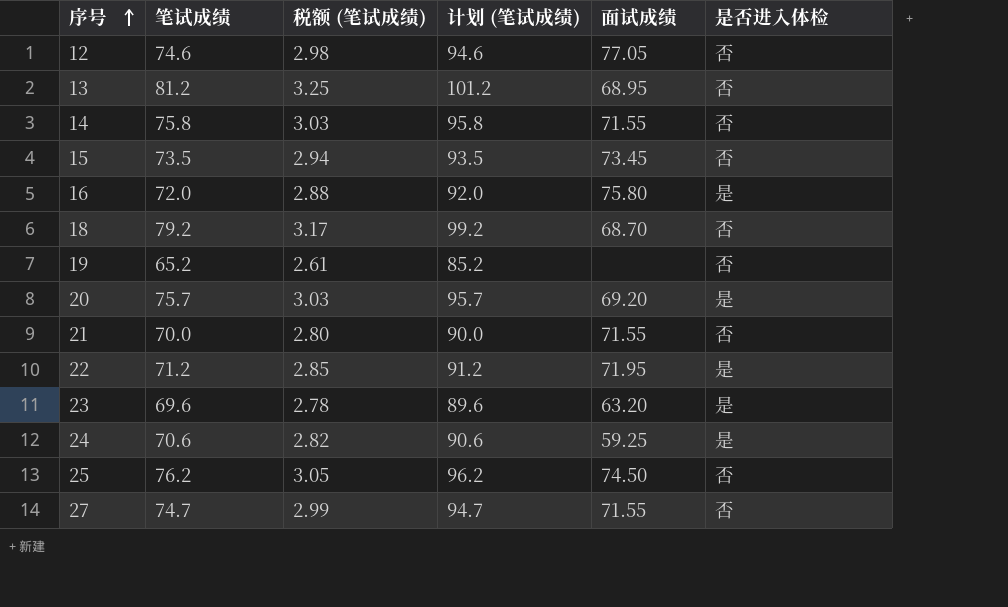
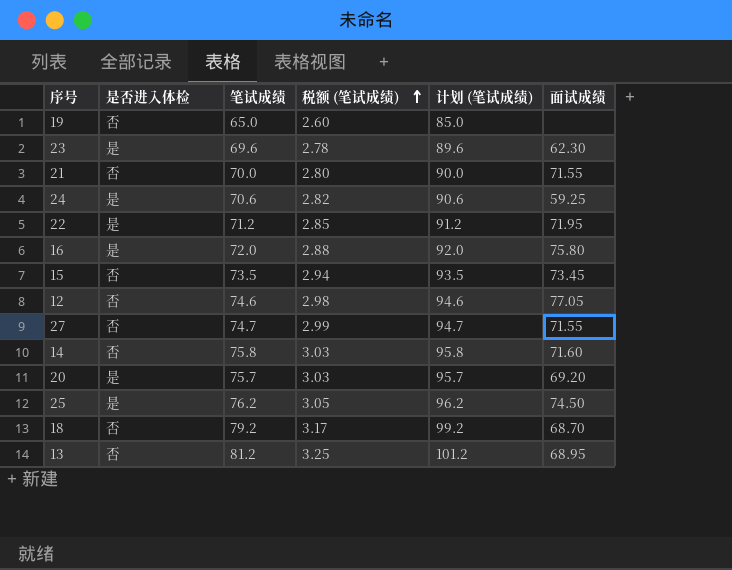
row order: 序号 ascending -> 税额 (笔试成绩) ascending
column 是否进入体检 | position: 6 -> 2
19 | 笔试成绩: 65.2 -> 65.0
19 | 税额 (笔试成绩): 2.61 -> 2.60
19 | 计划 (笔试成绩): 85.2 -> 85.0
23 | 面试成绩: 63.20 -> 62.30
14 | 面试成绩: 71.55 -> 71.60
25 | 是否进入体检: 否 -> 是

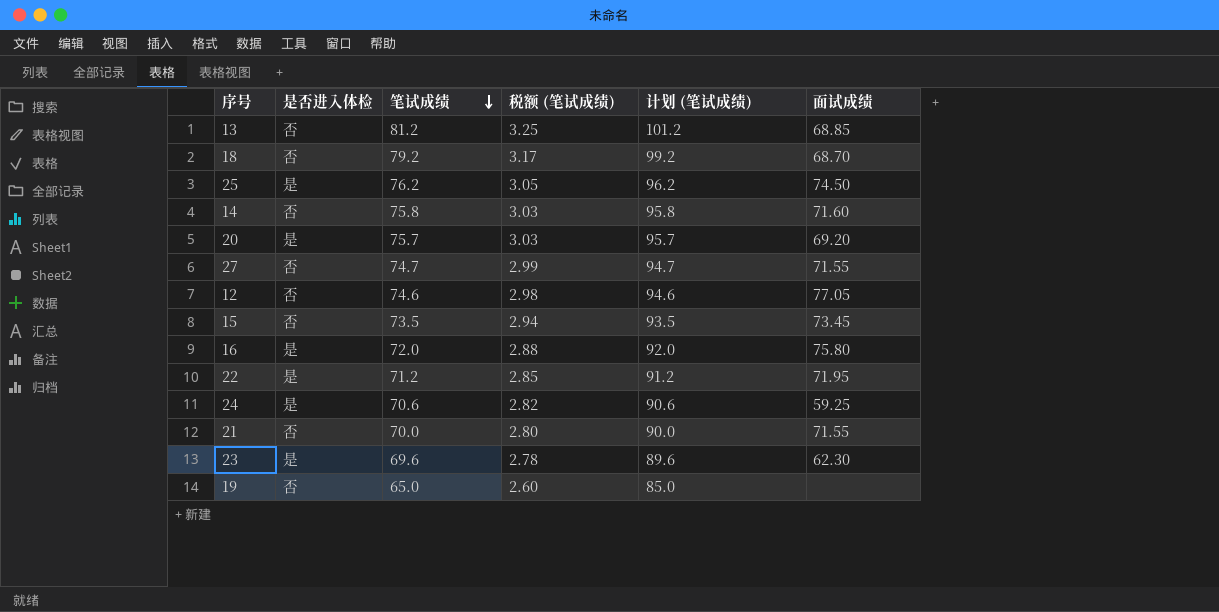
row order: 税额 (笔试成绩) ascending -> 笔试成绩 descending
13 | 面试成绩: 68.95 -> 68.85

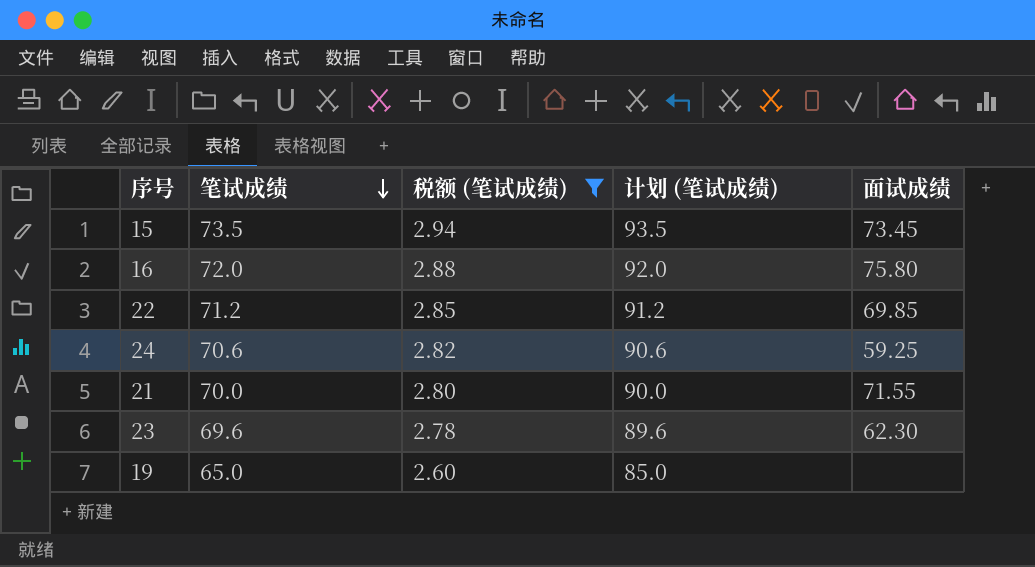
filter: none -> 税额 (笔试成绩) <= 2.94
column 是否进入体检 | position: 2 -> none
22 | 面试成绩: 71.95 -> 69.85

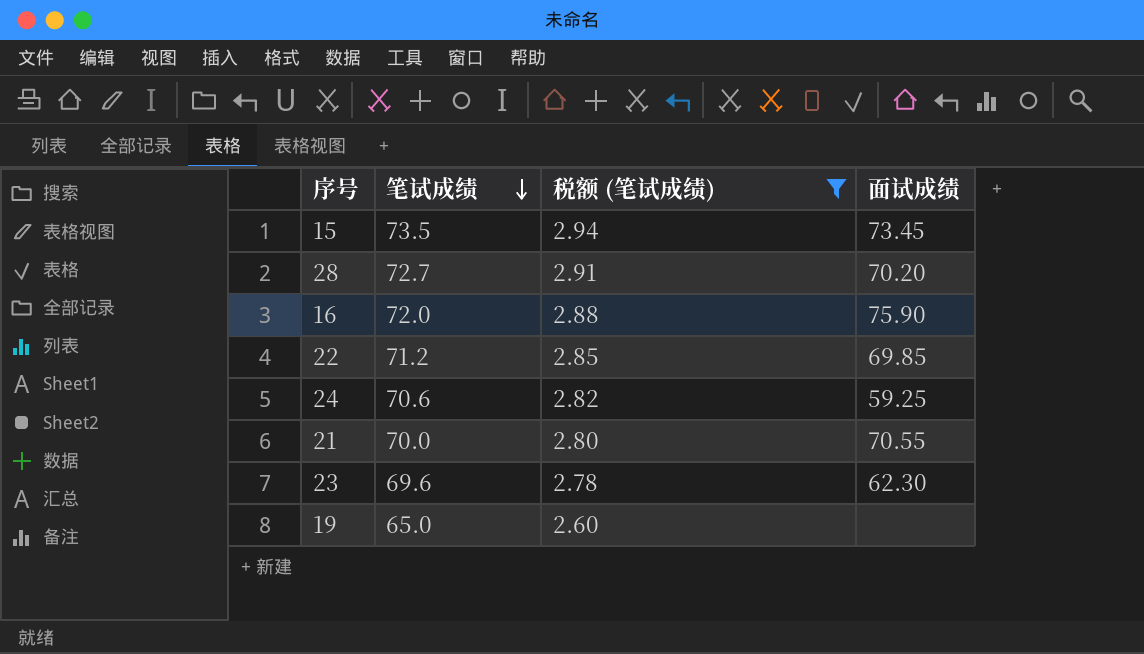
column 计划 (笔试成绩) | formula: [笔试成绩] + 20 -> none
row 28: none -> 72.7 | 2.91 | 70.20
16 | 面试成绩: 75.80 -> 75.90
21 | 面试成绩: 71.55 -> 70.55

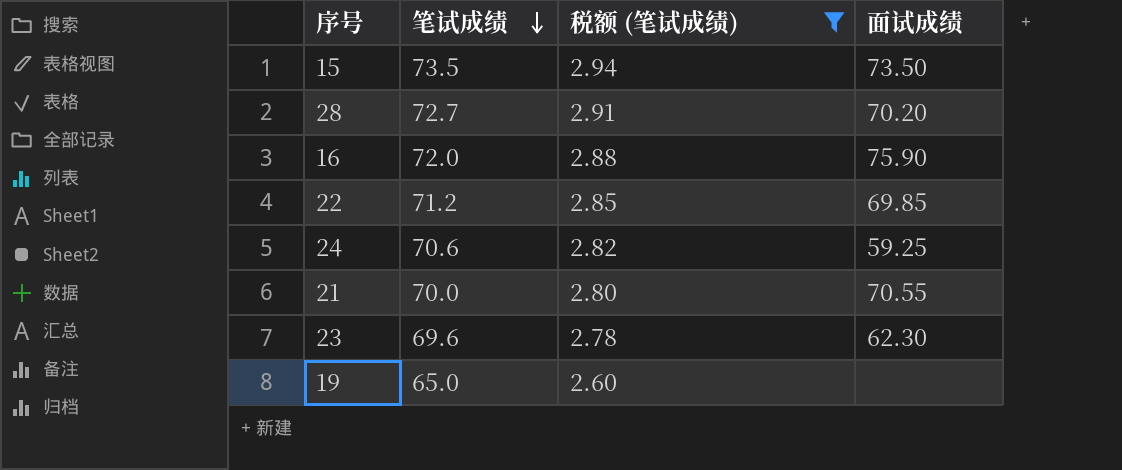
15 | 面试成绩: 73.45 -> 73.50

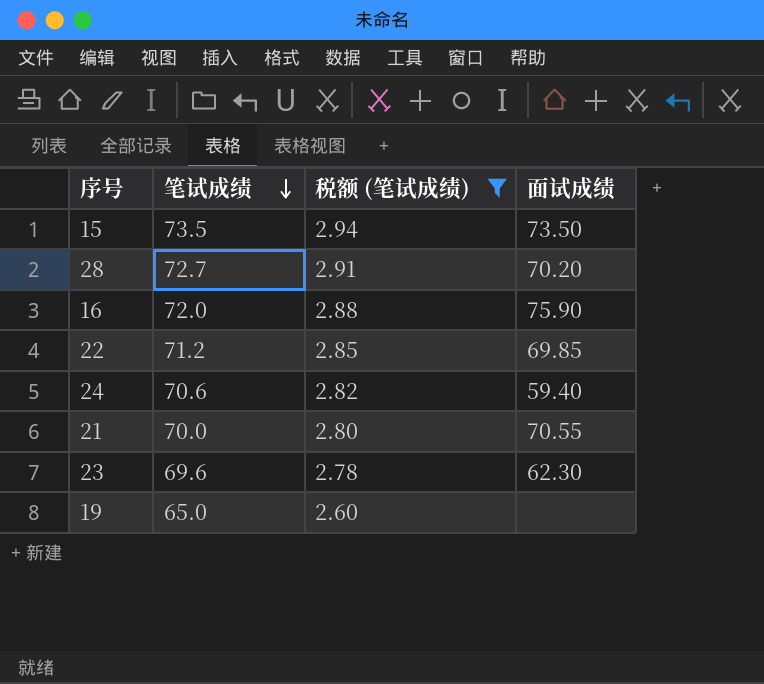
24 | 面试成绩: 59.25 -> 59.40

